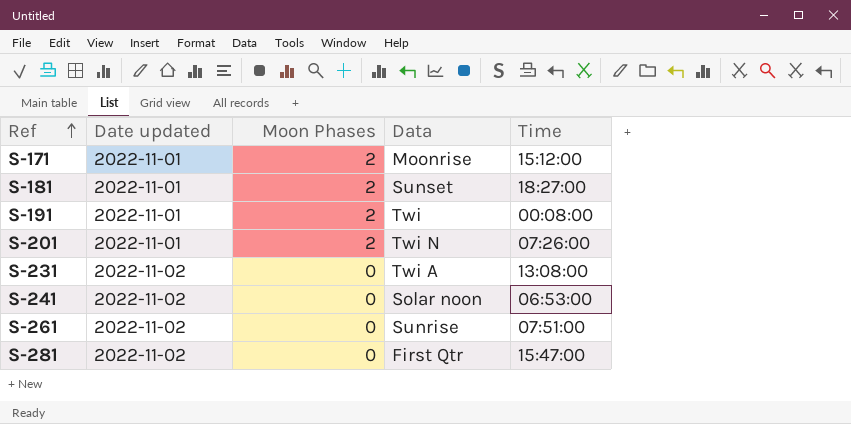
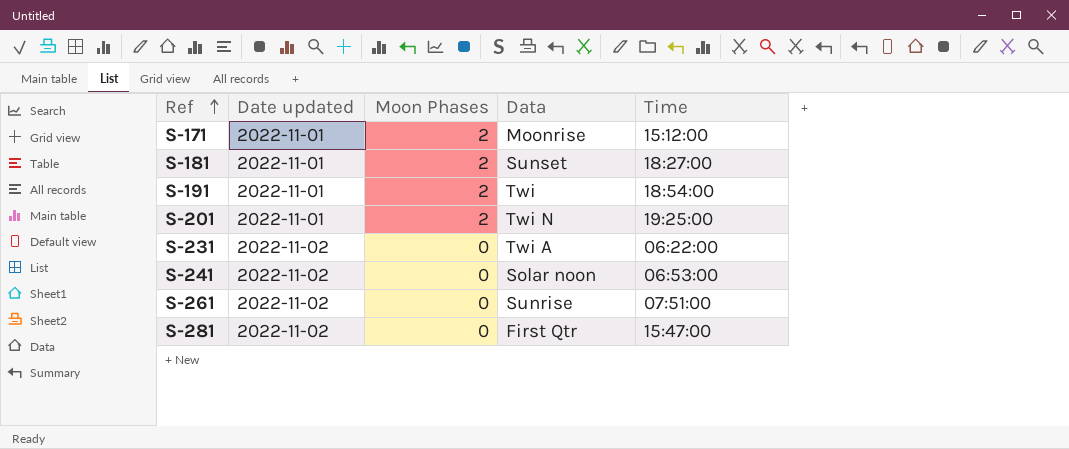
S-191 | Time: 00:08:00 -> 18:54:00
S-201 | Time: 07:26:00 -> 19:25:00
S-231 | Time: 13:08:00 -> 06:22:00

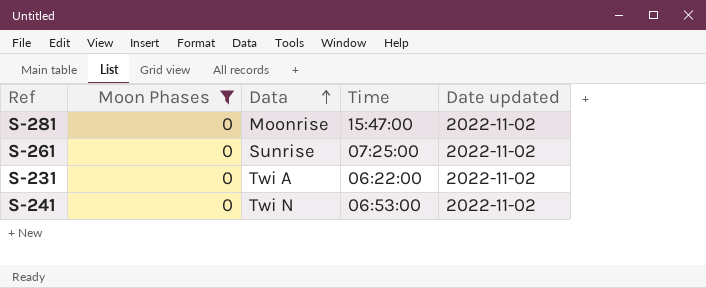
filter: none -> Moon Phases = 0
row order: Ref ascending -> Data ascending
column Date updated | position: 2 -> 5
S-281 | Data: First Qtr -> Moonrise
S-261 | Time: 07:51:00 -> 07:25:00
S-241 | Data: Solar noon -> Twi N

